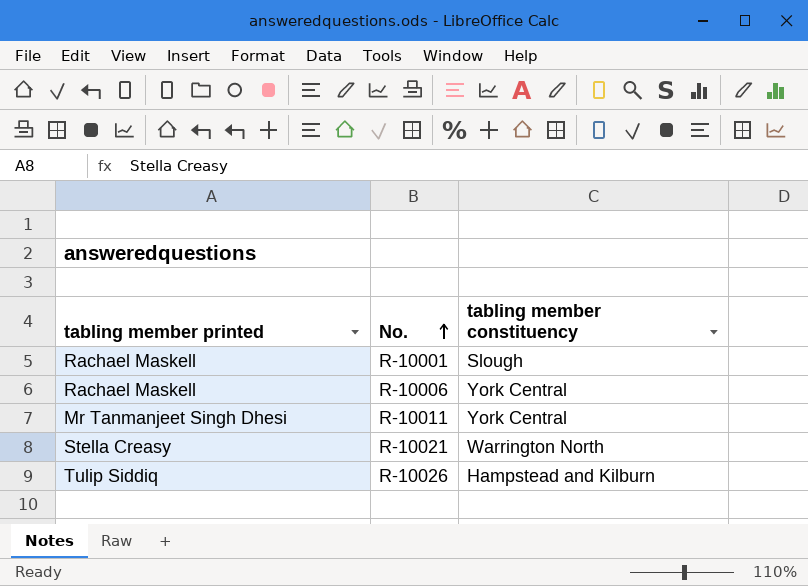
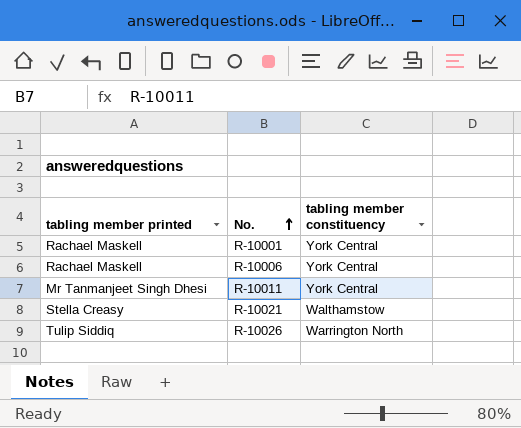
R-10001 | tabling member constituency: Slough -> York Central
R-10021 | tabling member constituency: Warrington North -> Walthamstow
R-10026 | tabling member constituency: Hampstead and Kilburn -> Warrington North

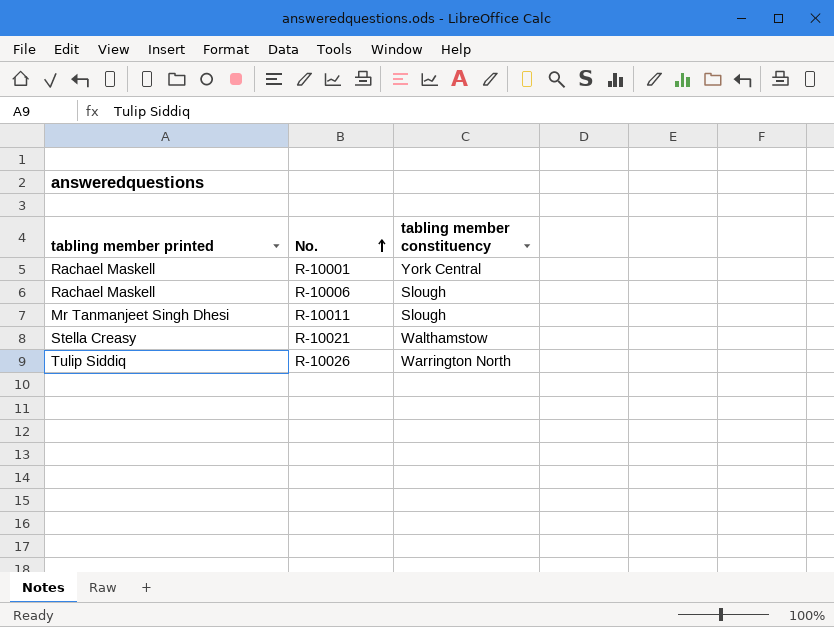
R-10006 | tabling member constituency: York Central -> Slough
R-10011 | tabling member constituency: York Central -> Slough

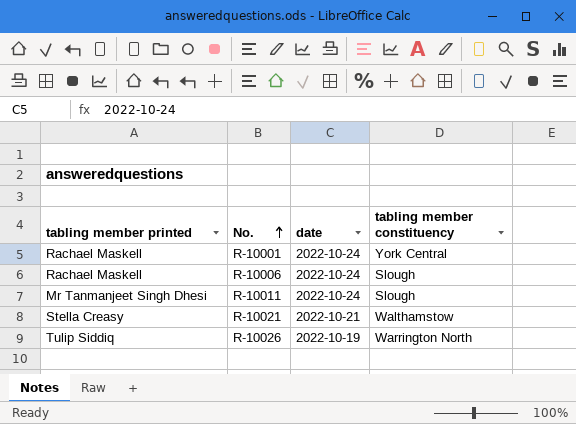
column date | position: none -> 3

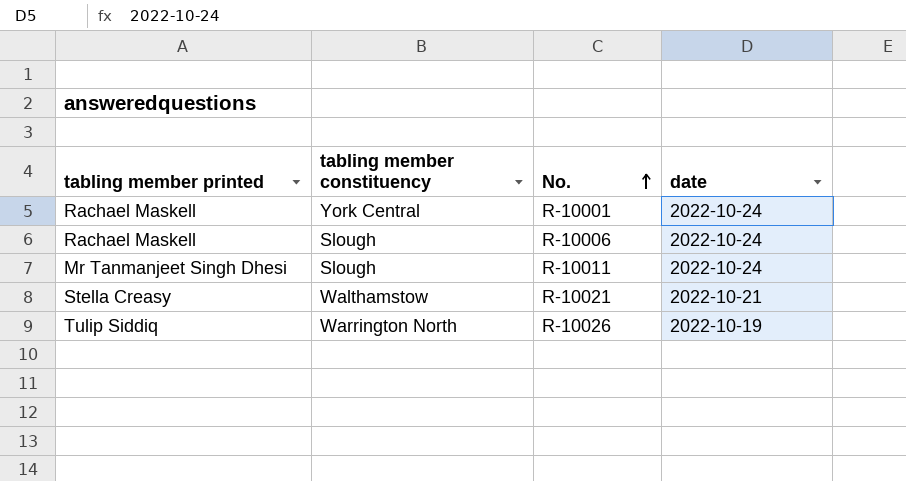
column tabling member constituency | position: 4 -> 2

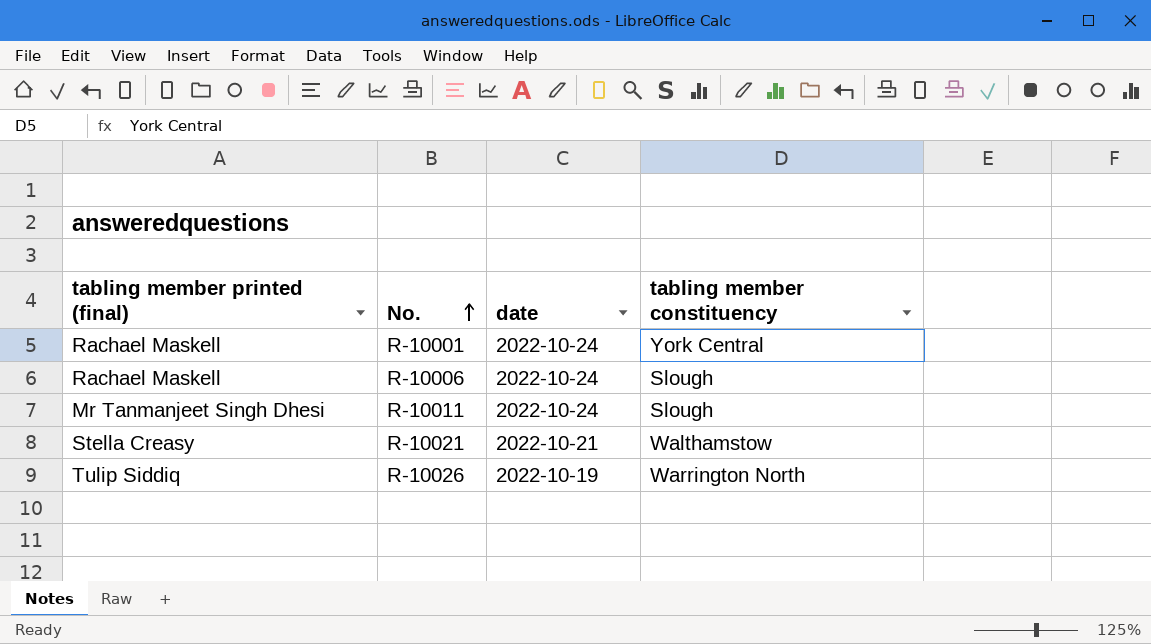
column name: tabling member printed -> tabling member printed (final)
column tabling member constituency | position: 2 -> 4

